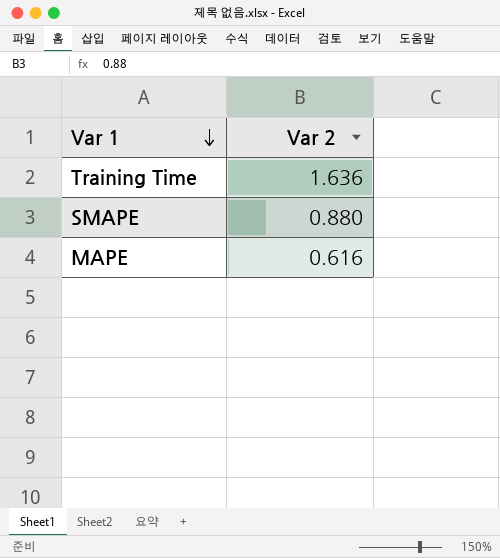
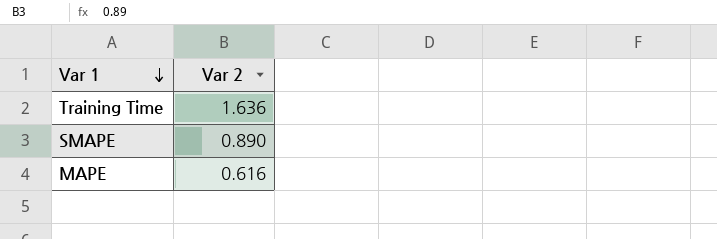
SMAPE | Var 2: 0.880 -> 0.890

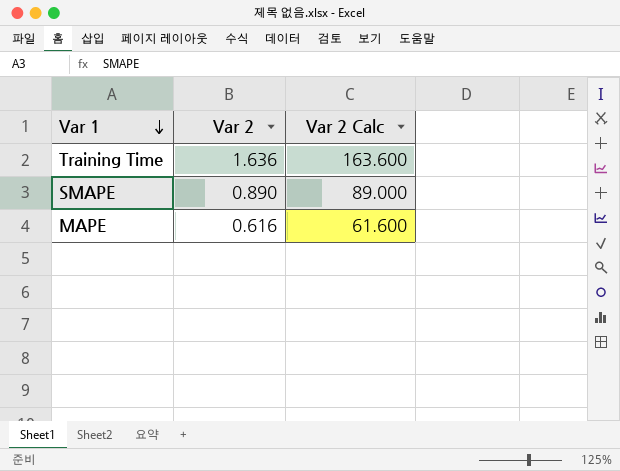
column Var 2 Calc | formula: none -> [Var 2] * 100

